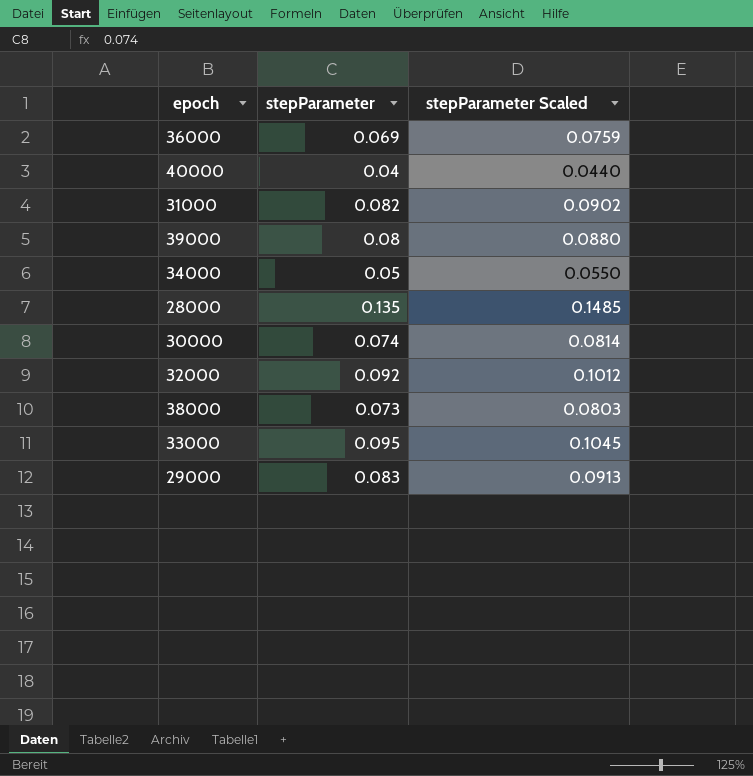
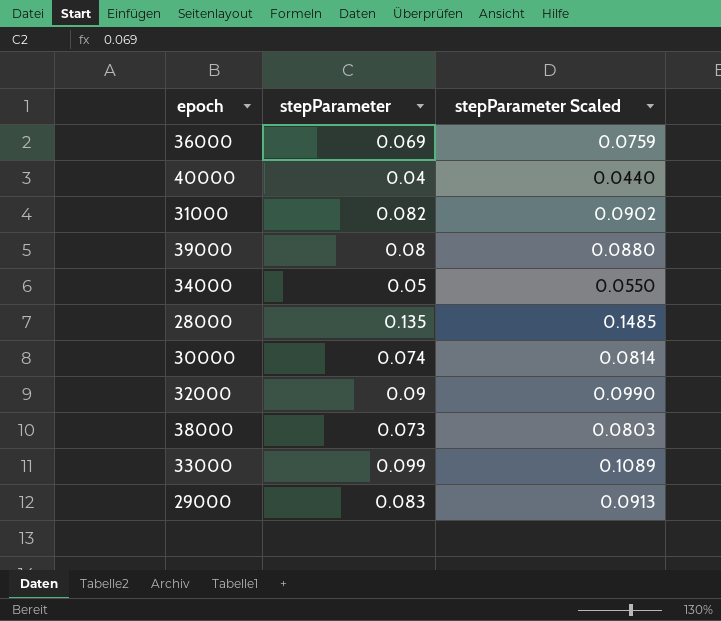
32000 | stepParameter: 0.092 -> 0.09
32000 | stepParameter Scaled: 0.1012 -> 0.0990
33000 | stepParameter: 0.095 -> 0.099
33000 | stepParameter Scaled: 0.1045 -> 0.1089

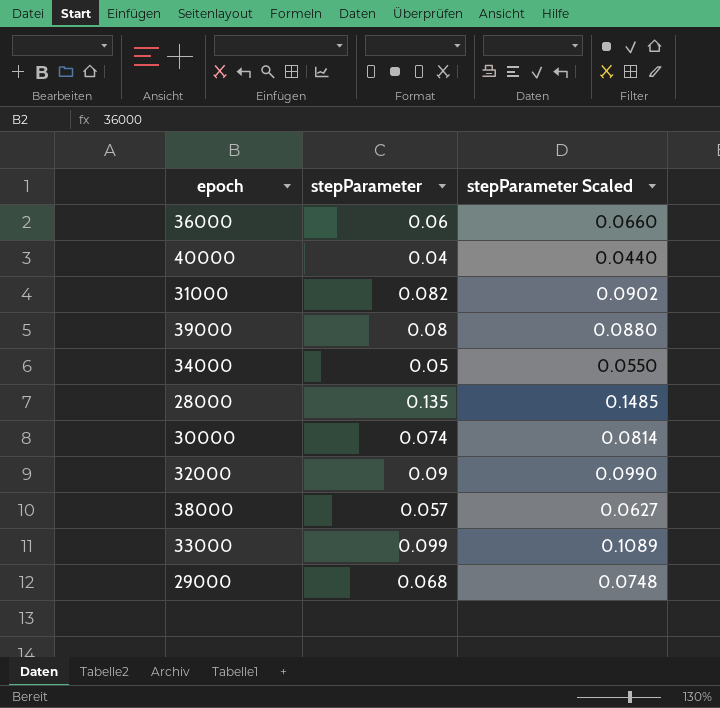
36000 | stepParameter: 0.069 -> 0.06
36000 | stepParameter Scaled: 0.0759 -> 0.0660
38000 | stepParameter: 0.073 -> 0.057
38000 | stepParameter Scaled: 0.0803 -> 0.0627
29000 | stepParameter: 0.083 -> 0.068
29000 | stepParameter Scaled: 0.0913 -> 0.0748

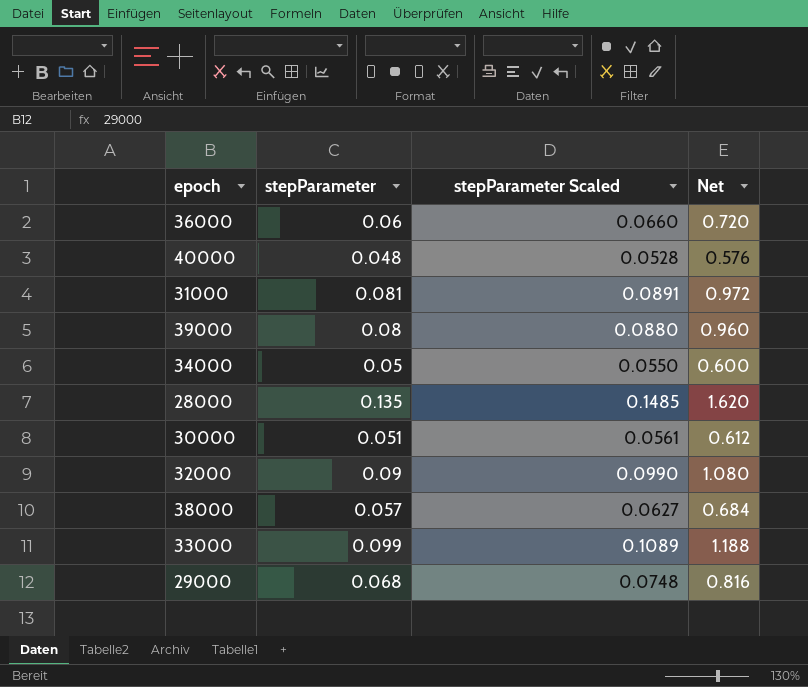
column Net | formula: none -> [stepParameter] * 12
40000 | stepParameter: 0.04 -> 0.048
40000 | stepParameter Scaled: 0.0440 -> 0.0528
31000 | stepParameter: 0.082 -> 0.081
31000 | stepParameter Scaled: 0.0902 -> 0.0891
30000 | stepParameter: 0.074 -> 0.051
30000 | stepParameter Scaled: 0.0814 -> 0.0561

